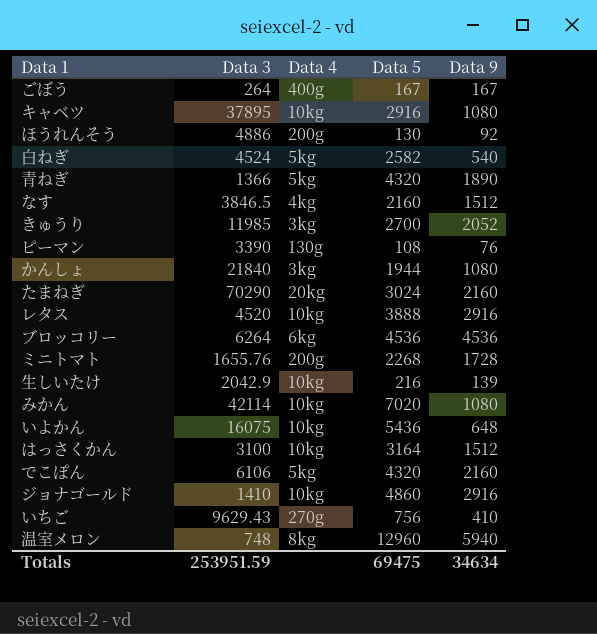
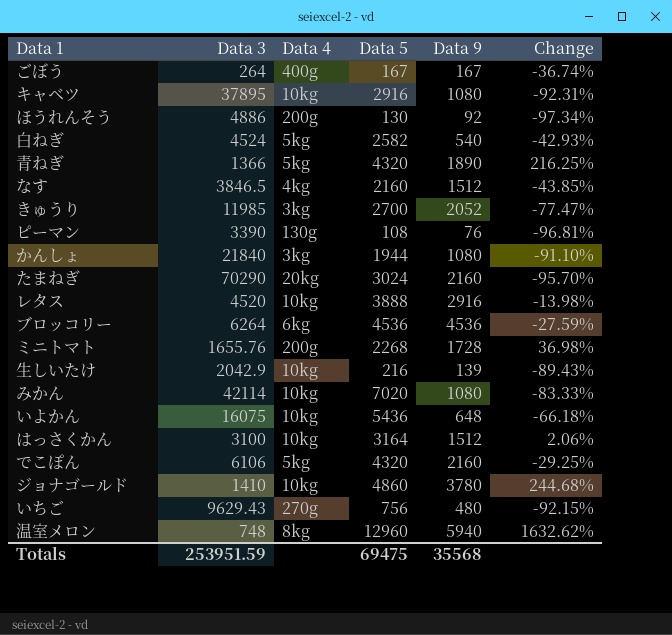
column Change | formula: none -> ([Data 5] - [Data 3]) / [Data 3]
ジョナゴールド | Data 9: 2916 -> 3780
いちご | Data 9: 410 -> 480
Totals | Data 9: 34634 -> 35568

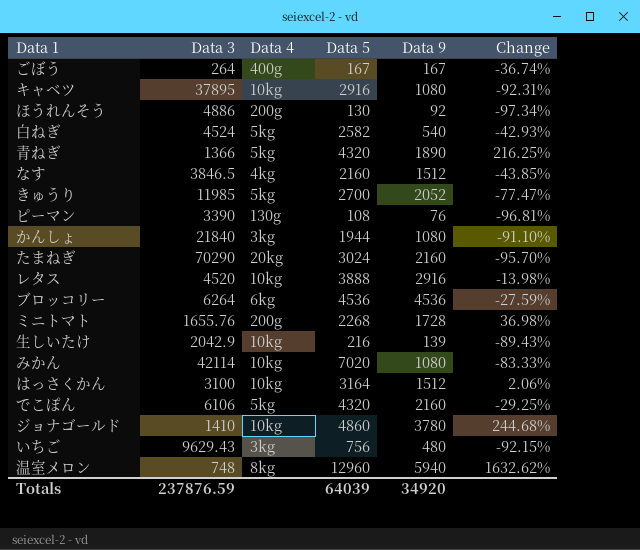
row いよかん: 16075 | 10kg | 5436 | 648 | -66.18% -> none
きゅうり | Data 4: 3kg -> 5kg
いちご | Data 4: 270g -> 3kg
Totals | Data 3: 253951.59 -> 237876.59
Totals | Data 5: 69475 -> 64039
Totals | Data 9: 35568 -> 34920

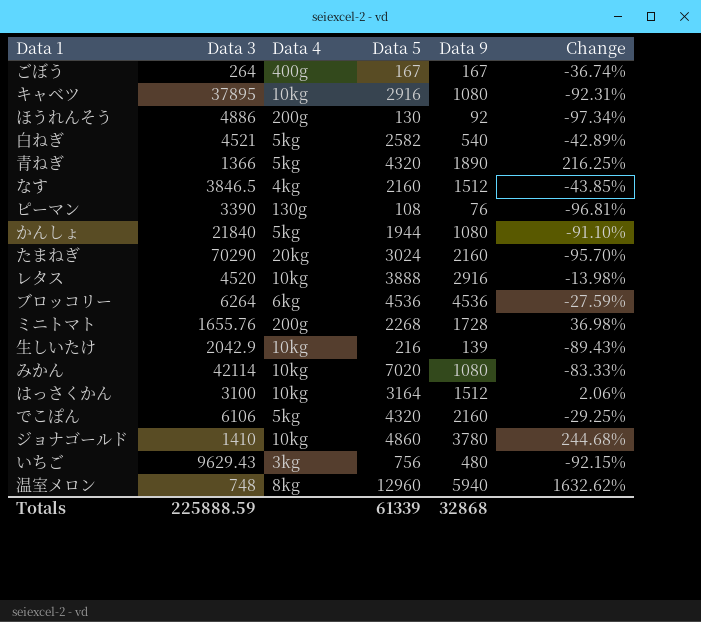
row きゅうり: 11985 | 5kg | 2700 | 2052 | -77.47% -> none
白ねぎ | Data 3: 4524 -> 4521
白ねぎ | Change: -42.93% -> -42.89%
かんしょ | Data 4: 3kg -> 5kg
Totals | Data 3: 237876.59 -> 225888.59
Totals | Data 5: 64039 -> 61339
Totals | Data 9: 34920 -> 32868

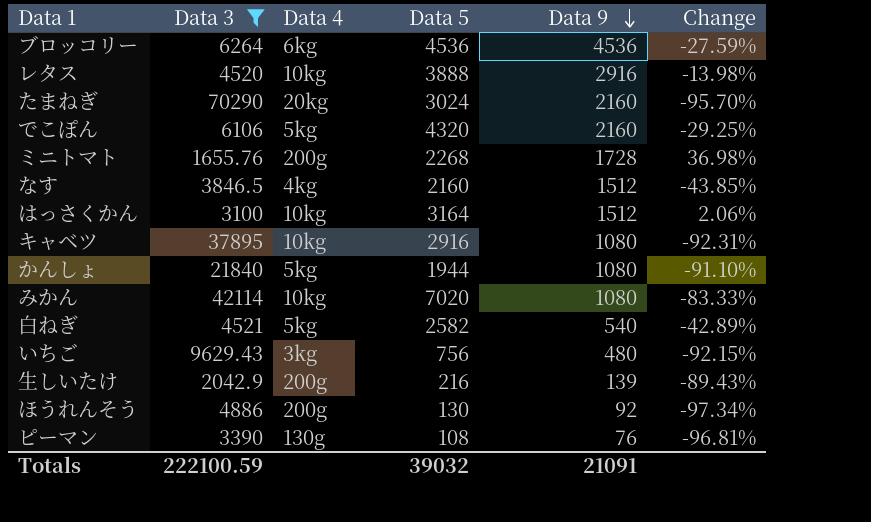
filter: none -> Data 3 >= 1655.76
row order: none -> Data 9 descending
生しいたけ | Data 4: 10kg -> 200g
Totals | Data 3: 225888.59 -> 222100.59
Totals | Data 5: 61339 -> 39032
Totals | Data 9: 32868 -> 21091

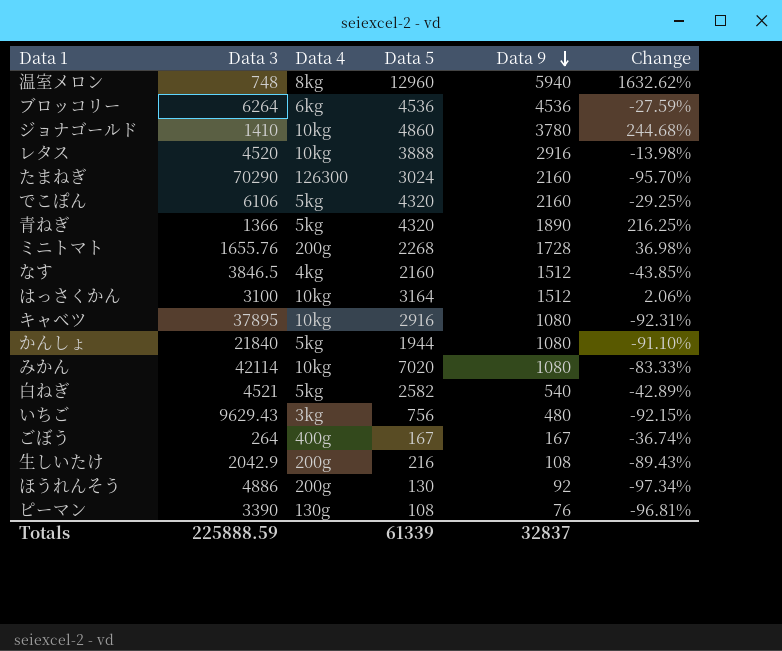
filter: Data 3 >= 1655.76 -> none
たまねぎ | Data 4: 20kg -> 126300
生しいたけ | Data 9: 139 -> 108
Totals | Data 3: 222100.59 -> 225888.59
Totals | Data 5: 39032 -> 61339
Totals | Data 9: 21091 -> 32837

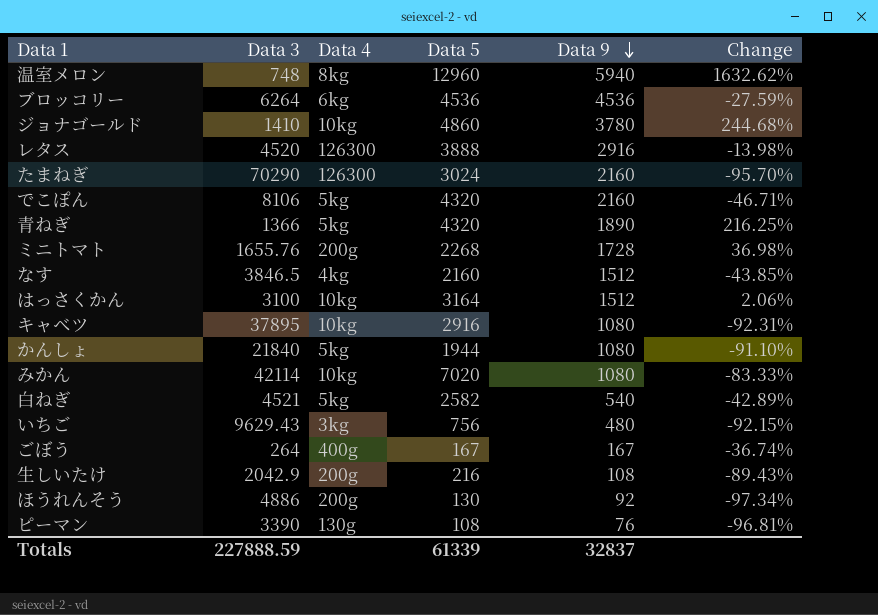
レタス | Data 4: 10kg -> 126300
でこぽん | Data 3: 6106 -> 8106
でこぽん | Change: -29.25% -> -46.71%
Totals | Data 3: 225888.59 -> 227888.59

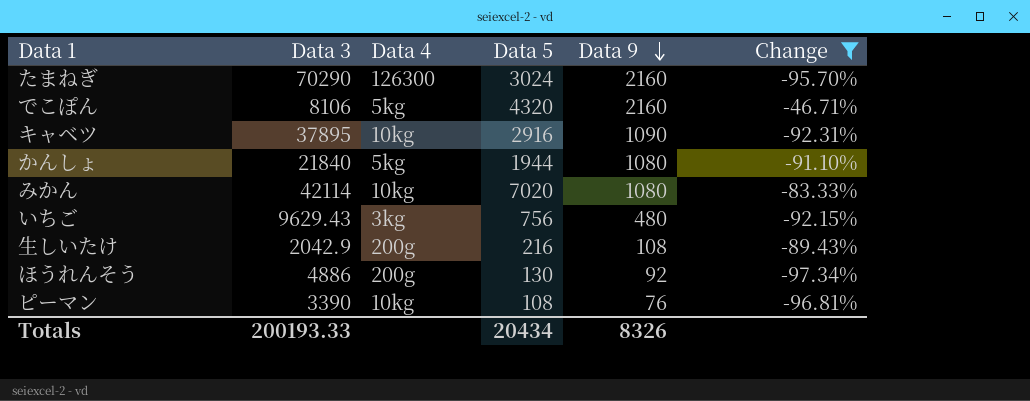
filter: none -> Change <= -46.71%
キャベツ | Data 9: 1080 -> 1090
ピーマン | Data 4: 130g -> 10kg
Totals | Data 3: 227888.59 -> 200193.33
Totals | Data 5: 61339 -> 20434
Totals | Data 9: 32837 -> 8326

